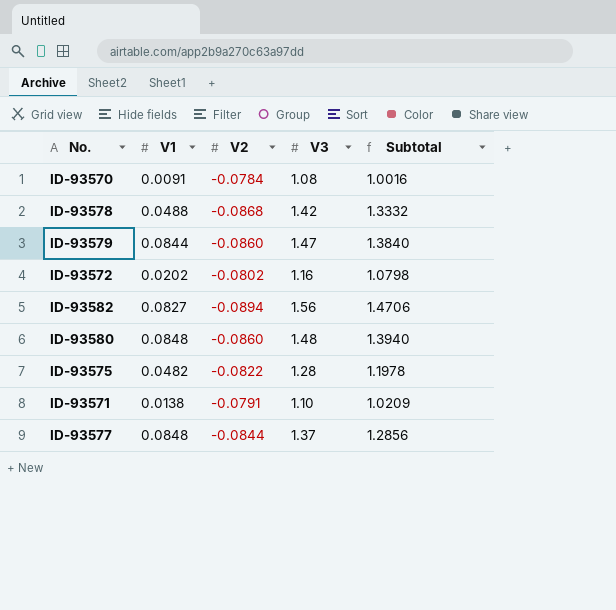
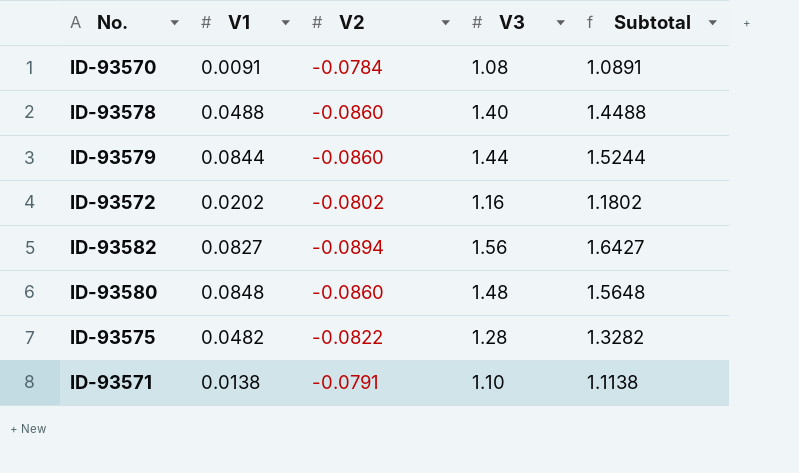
column Subtotal | formula: [V2] + [V3] -> [V1] + [V3]
row ID-93577: 0.0848 | -0.0844 | 1.37 | 1.2856 -> none
ID-93578 | V2: -0.0868 -> -0.0860
ID-93578 | V3: 1.42 -> 1.40
ID-93579 | V3: 1.47 -> 1.44

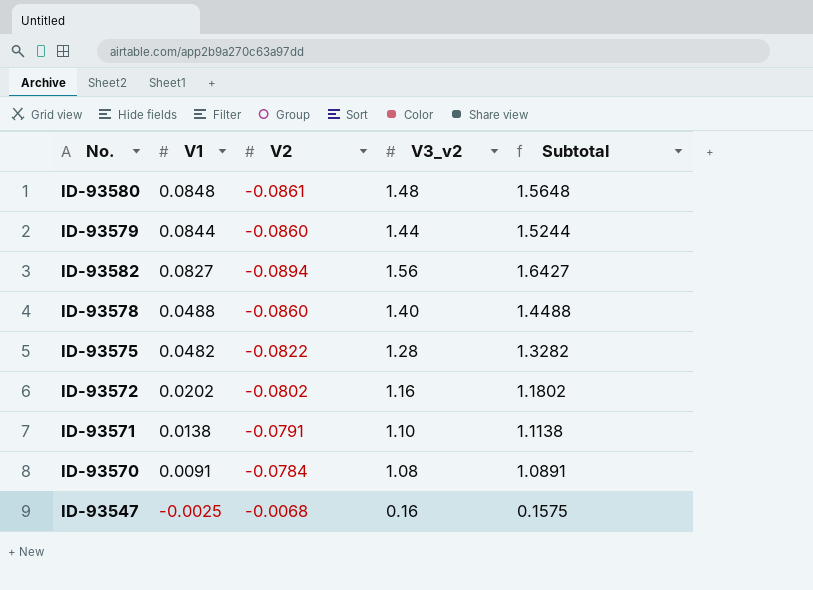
row order: none -> V1 descending
column name: V3 -> V3_v2
ID-93580 | V2: -0.0860 -> -0.0861
row ID-93547: none -> -0.0025 | -0.0068 | 0.16 | 0.1575

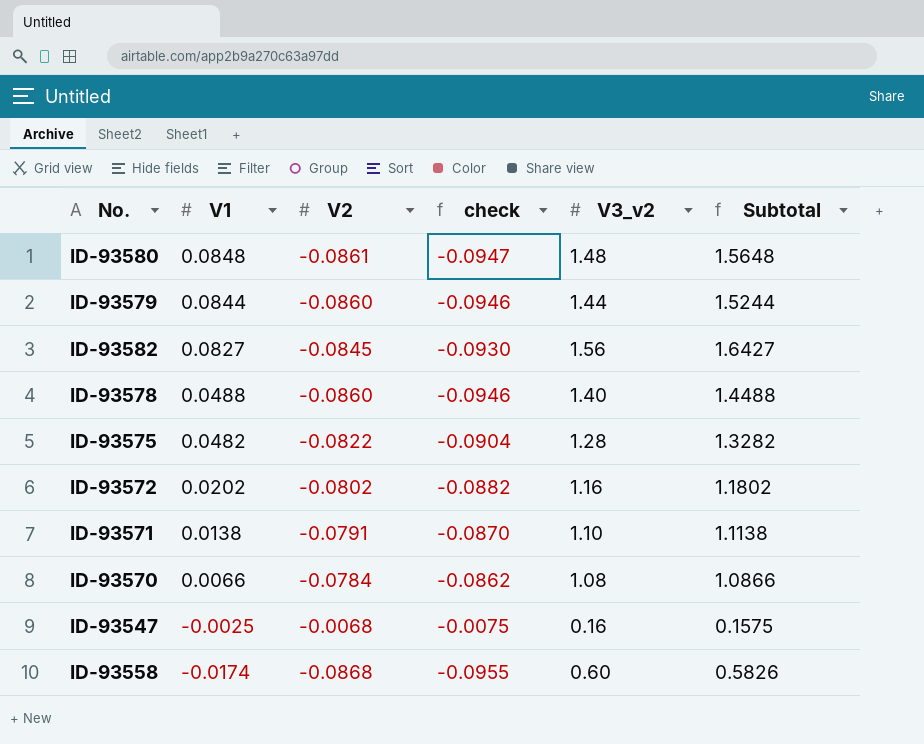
column check | formula: none -> [V2] * 1.1
ID-93582 | V2: -0.0894 -> -0.0845
ID-93570 | V1: 0.0091 -> 0.0066
ID-93570 | Subtotal: 1.0891 -> 1.0866
row ID-93558: none -> -0.0174 | -0.0868 | -0.0955 | 0.60 | 0.5826

